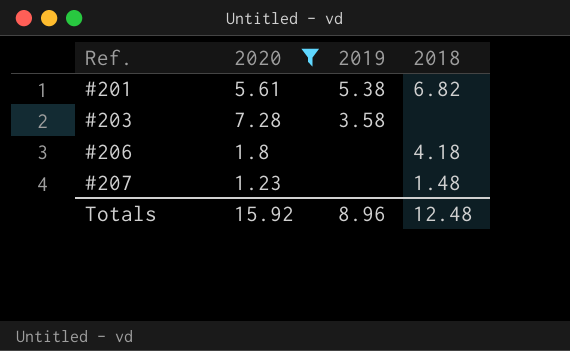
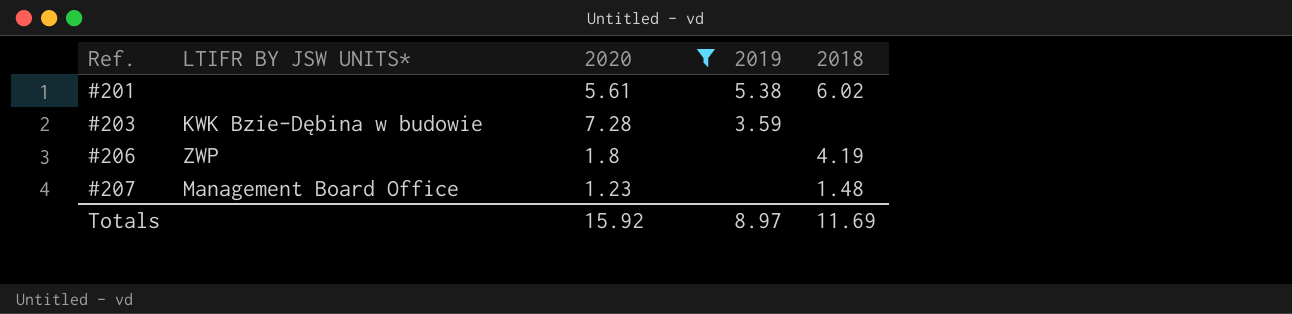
column LTIFR BY JSW UNITS* | position: none -> 2
#201 | 2018: 6.82 -> 6.02
#203 | 2019: 3.58 -> 3.59
#206 | 2018: 4.18 -> 4.19
Totals | 2019: 8.96 -> 8.97
Totals | 2018: 12.48 -> 11.69

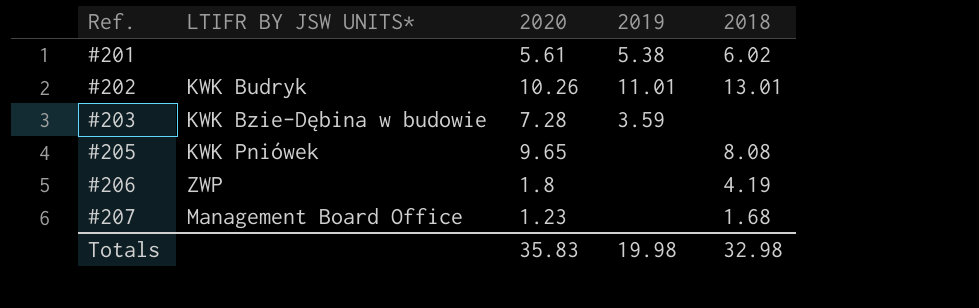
filter: 2020 <= 7.28 -> none
#207 | 2018: 1.48 -> 1.68
Totals | 2020: 15.92 -> 35.83
Totals | 2019: 8.97 -> 19.98
Totals | 2018: 11.69 -> 32.98

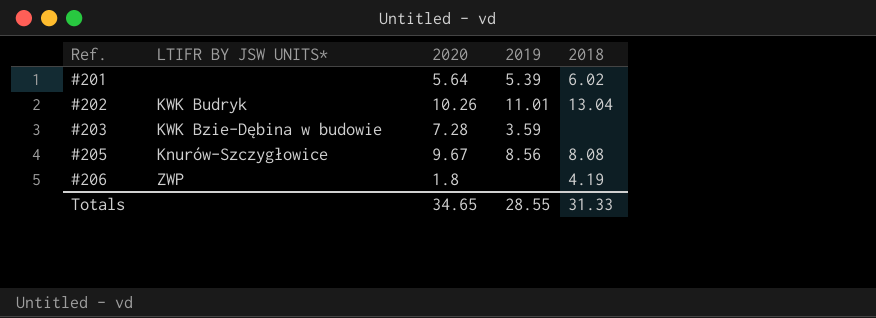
row #207: Management Board Office | 1.23 | none | 1.68 -> none
#201 | 2020: 5.61 -> 5.64
#201 | 2019: 5.38 -> 5.39
#202 | 2018: 13.01 -> 13.04
#205 | LTIFR BY JSW UNITS*: KWK Pniówek -> Knurów-Szczygłowice
#205 | 2020: 9.65 -> 9.67
#205 | 2019: none -> 8.56
Totals | 2020: 35.83 -> 34.65
Totals | 2019: 19.98 -> 28.55
Totals | 2018: 32.98 -> 31.33

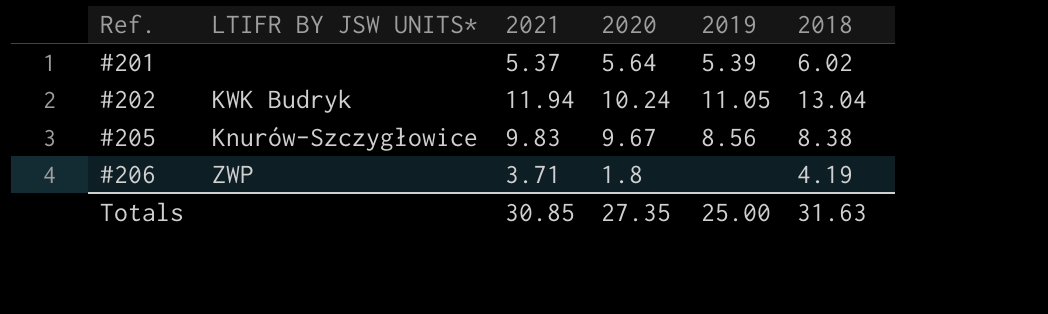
column 2021 | position: none -> 3
row #203: KWK Bzie-Dębina w budowie | 7.28 | 3.59 | none -> none
#202 | 2020: 10.26 -> 10.24
#202 | 2019: 11.01 -> 11.05
#205 | 2018: 8.08 -> 8.38
Totals | 2020: 34.65 -> 27.35
Totals | 2019: 28.55 -> 25.00
Totals | 2018: 31.33 -> 31.63

